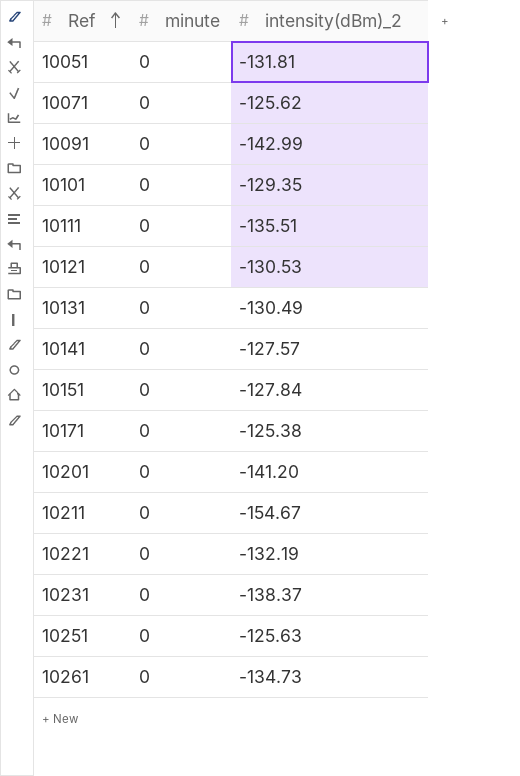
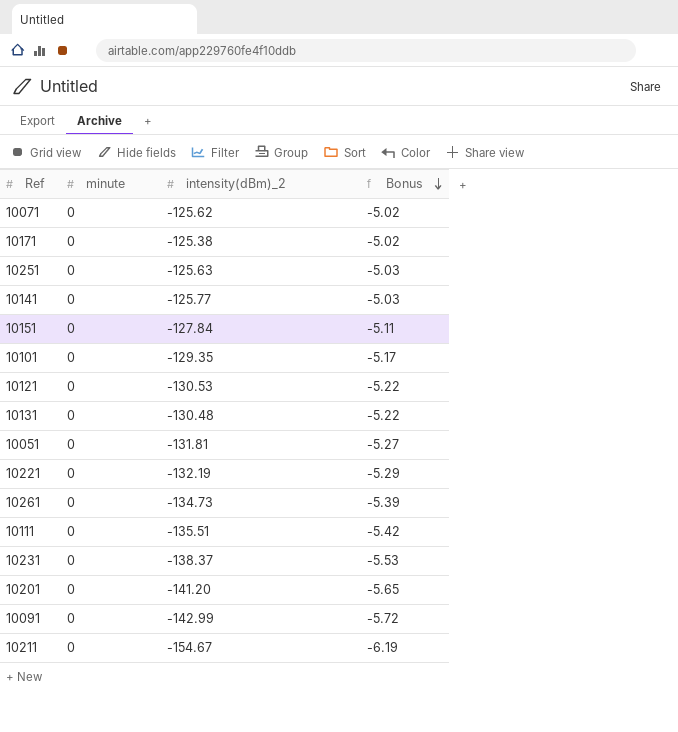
row order: Ref ascending -> Bonus descending
column Bonus | formula: none -> [intensity(dBm)_2] * 0.04
10141 | intensity(dBm)_2: -127.57 -> -125.77
10131 | intensity(dBm)_2: -130.49 -> -130.48

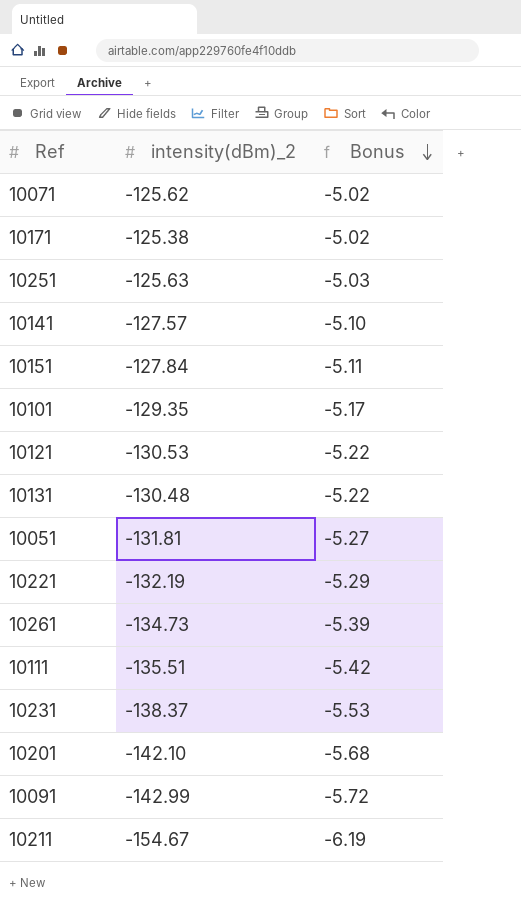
column minute | position: 2 -> none
10141 | intensity(dBm)_2: -125.77 -> -127.57
10141 | Bonus: -5.03 -> -5.10
10201 | intensity(dBm)_2: -141.20 -> -142.10
10201 | Bonus: -5.65 -> -5.68

